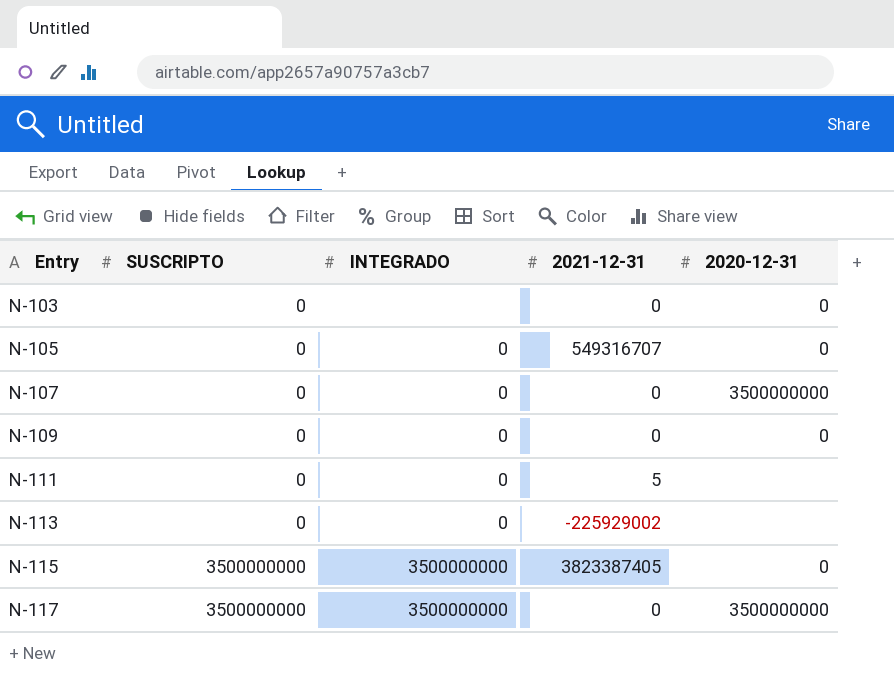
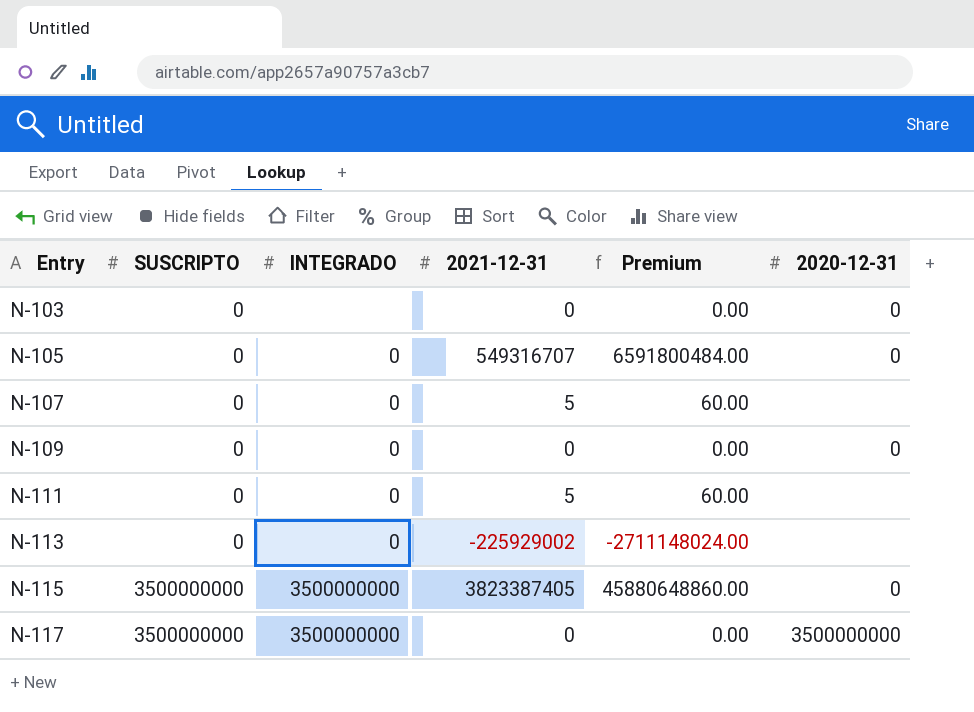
column Premium | formula: none -> [2021-12-31] * 12
N-107 | 2021-12-31: 0 -> 5
N-107 | 2020-12-31: 3500000000 -> none

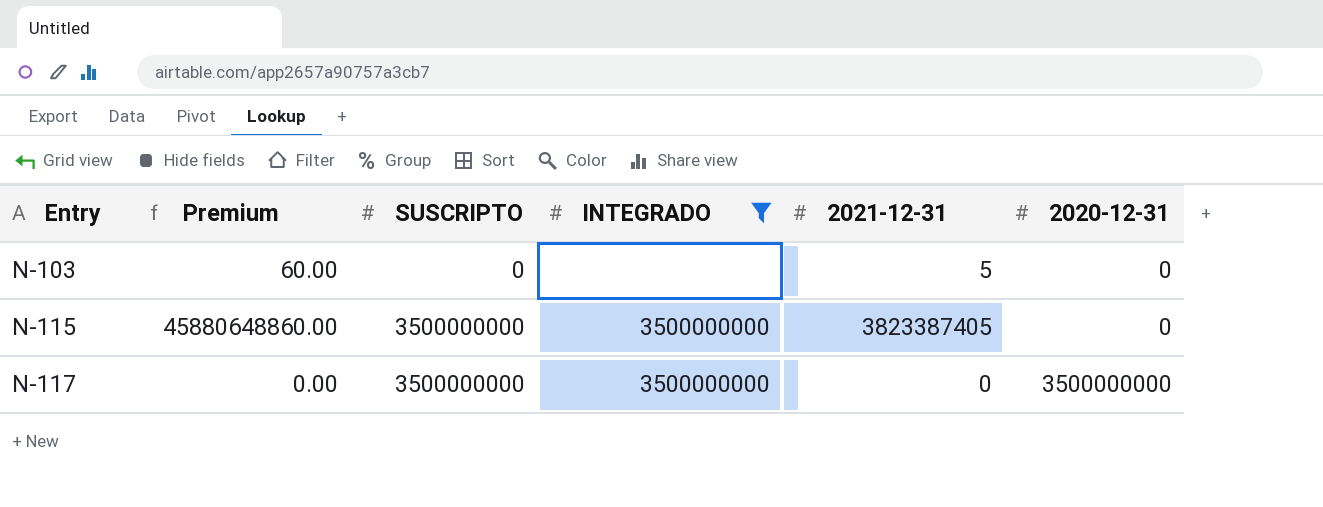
filter: none -> INTEGRADO != 0
column Premium | position: 5 -> 2
N-103 | Premium: 0.00 -> 60.00
N-103 | 2021-12-31: 0 -> 5

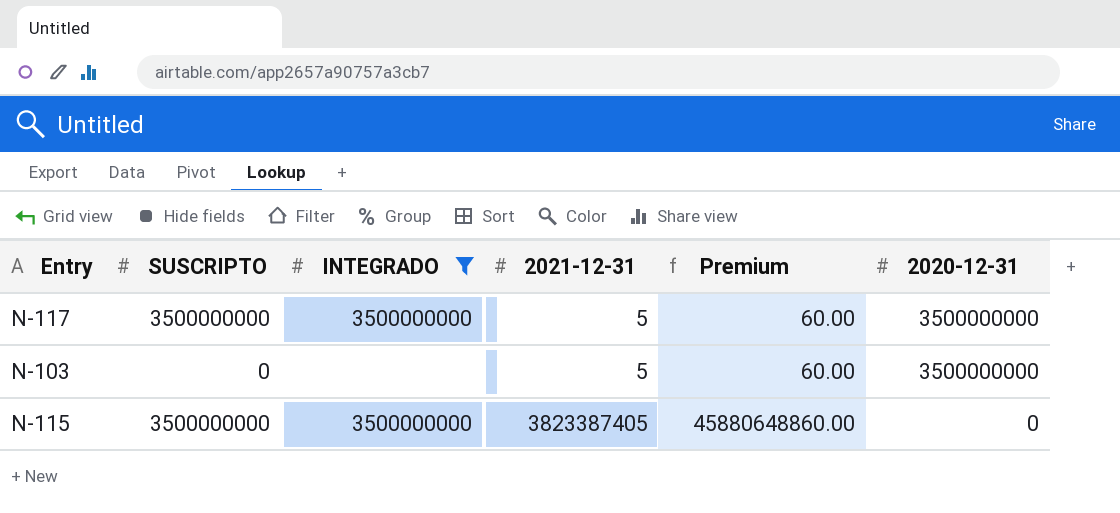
row order: Entry ascending -> 2021-12-31 ascending
column Premium | position: 2 -> 5
N-117 | 2021-12-31: 0 -> 5
N-117 | Premium: 0.00 -> 60.00
N-103 | 2020-12-31: 0 -> 3500000000

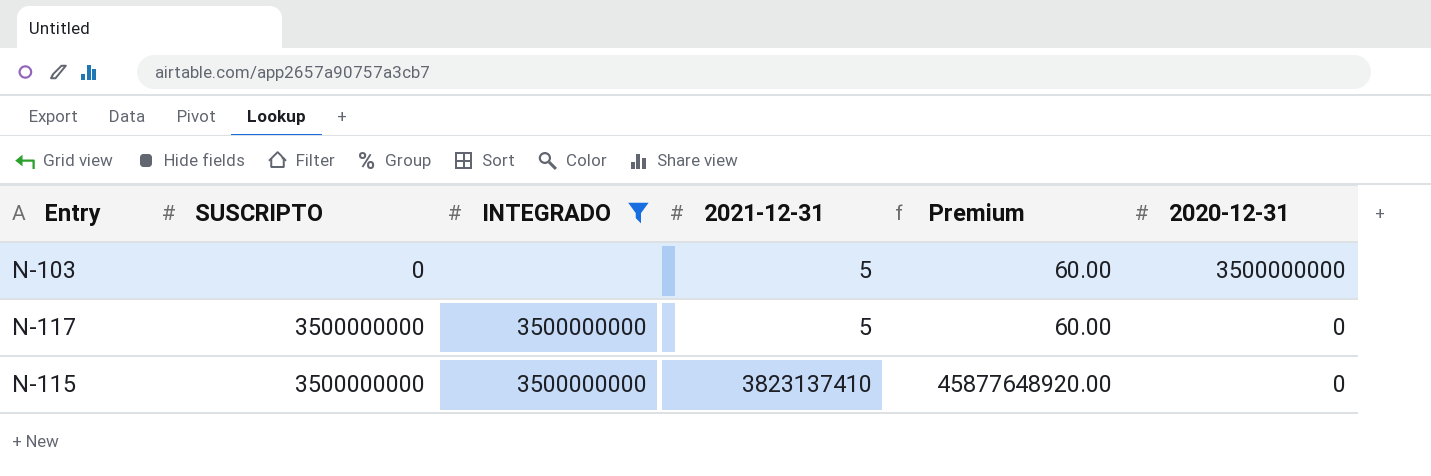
row order: 2021-12-31 ascending -> SUSCRIPTO ascending
N-117 | 2020-12-31: 3500000000 -> 0
N-115 | 2021-12-31: 3823387405 -> 3823137410
N-115 | Premium: 45880648860.00 -> 45877648920.00

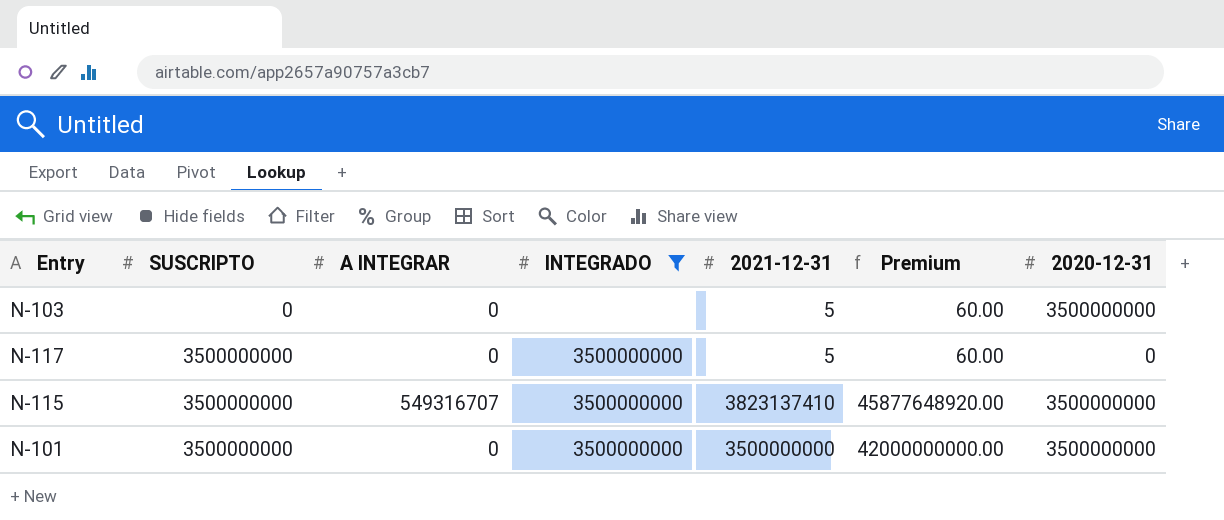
column A INTEGRAR | position: none -> 3
N-115 | 2020-12-31: 0 -> 3500000000
row N-101: none -> 3500000000 | 0 | 3500000000 | 3500000000 | 42000000000.00 | 3500000000

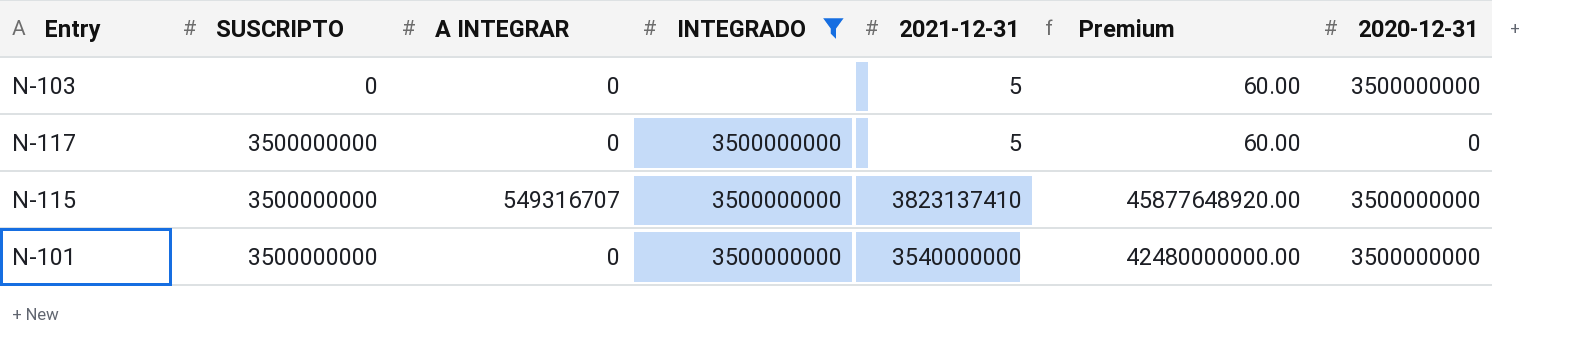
N-101 | 2021-12-31: 3500000000 -> 3540000000
N-101 | Premium: 42000000000.00 -> 42480000000.00

